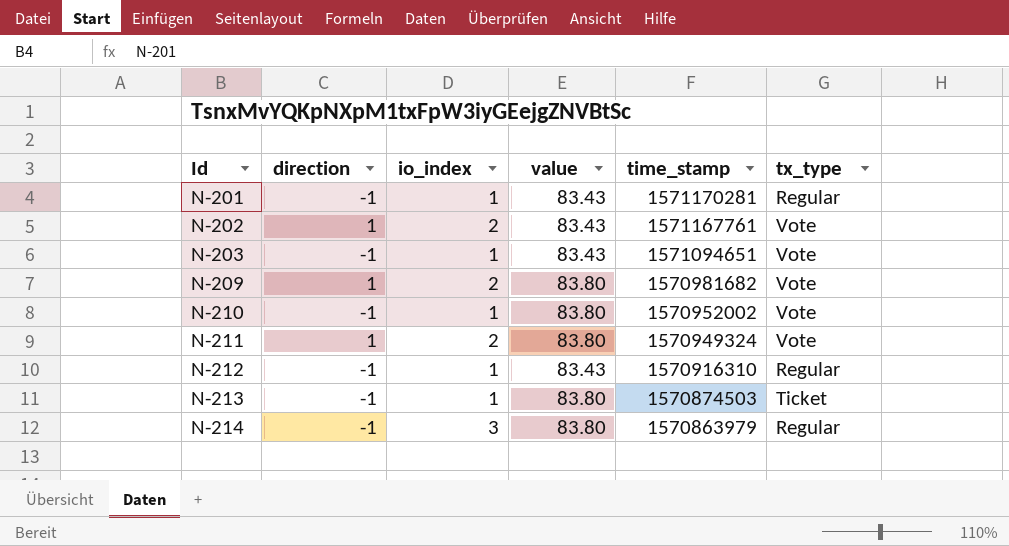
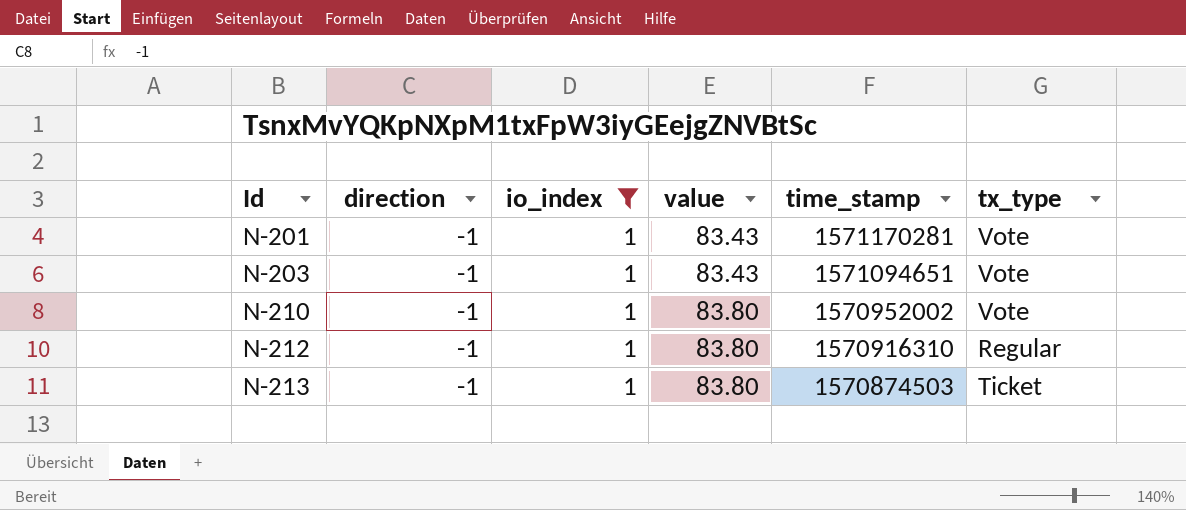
filter: none -> io_index = 1
N-201 | tx_type: Regular -> Vote
N-212 | value: 83.43 -> 83.80

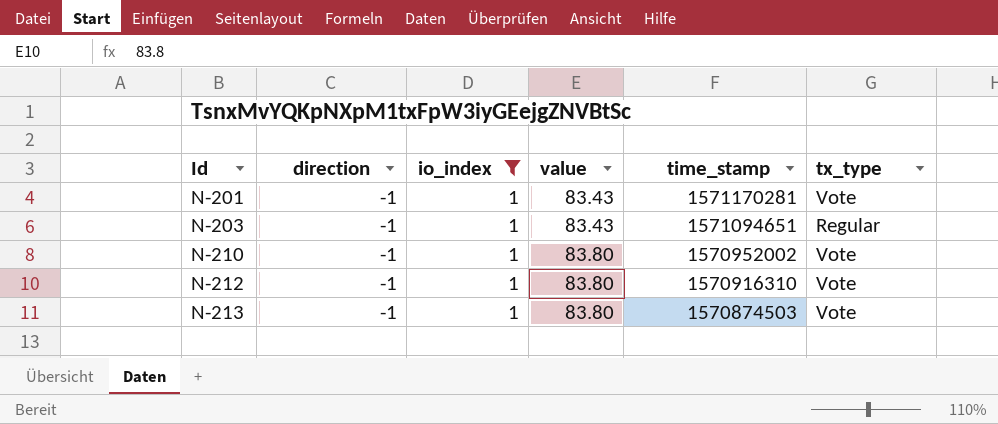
N-203 | tx_type: Vote -> Regular
N-212 | tx_type: Regular -> Vote
N-213 | tx_type: Ticket -> Vote

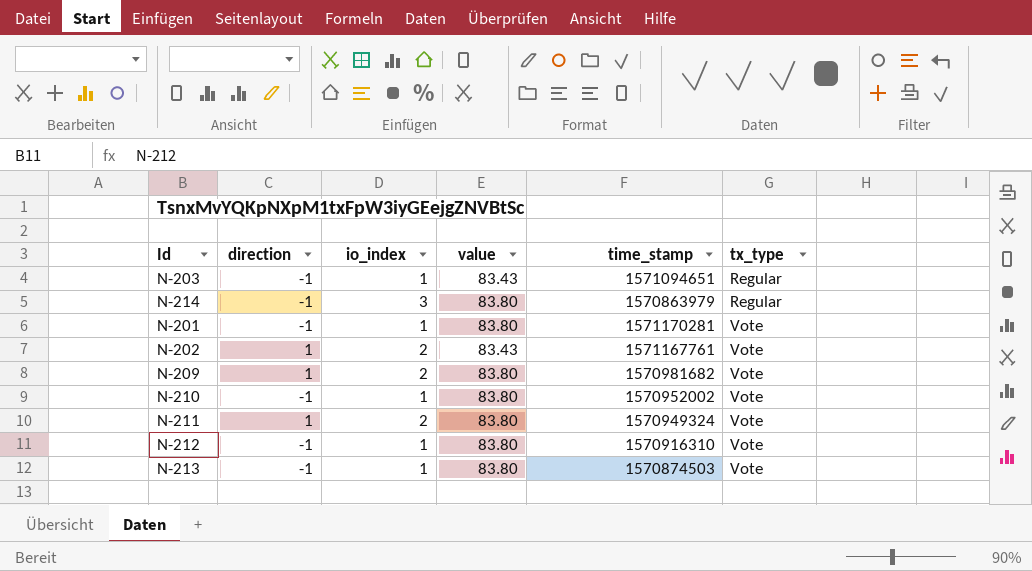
filter: io_index = 1 -> none
row order: Id ascending -> tx_type ascending
N-201 | value: 83.43 -> 83.80

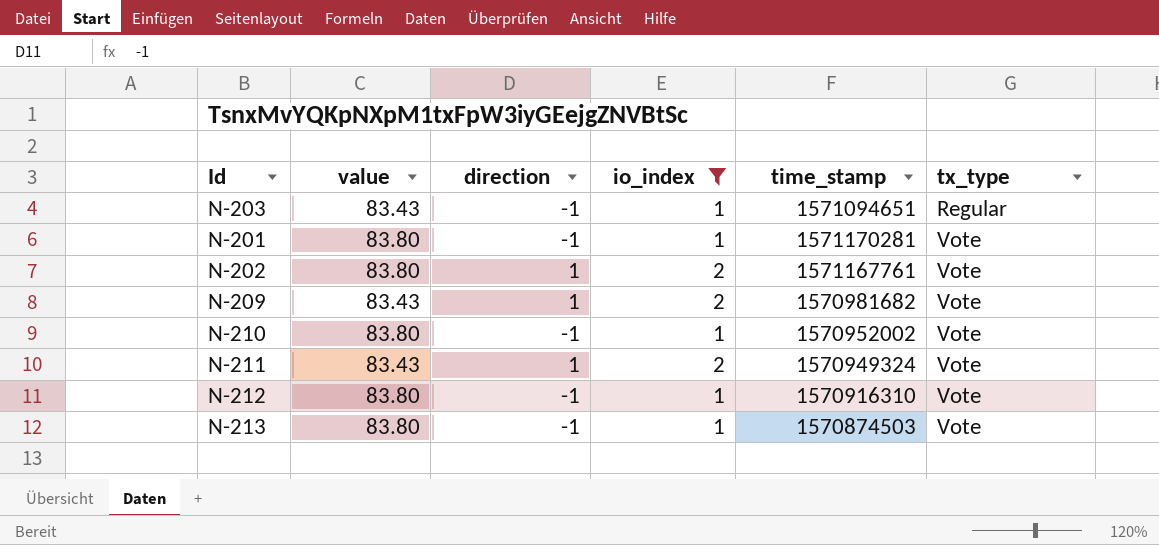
filter: none -> io_index != 3
column value | position: 4 -> 2
N-202 | value: 83.43 -> 83.80
N-209 | value: 83.80 -> 83.43
N-211 | value: 83.80 -> 83.43

